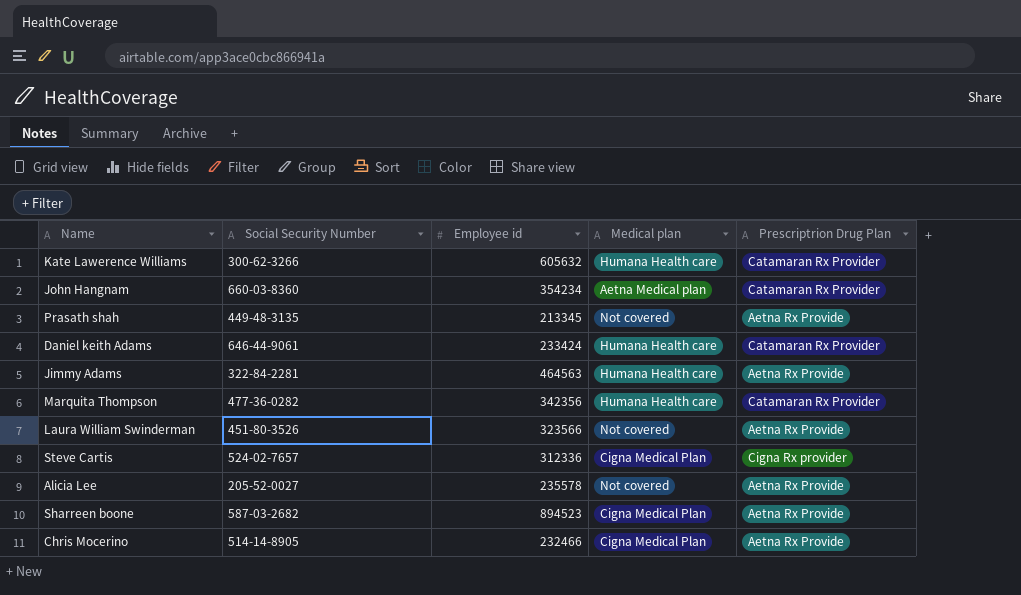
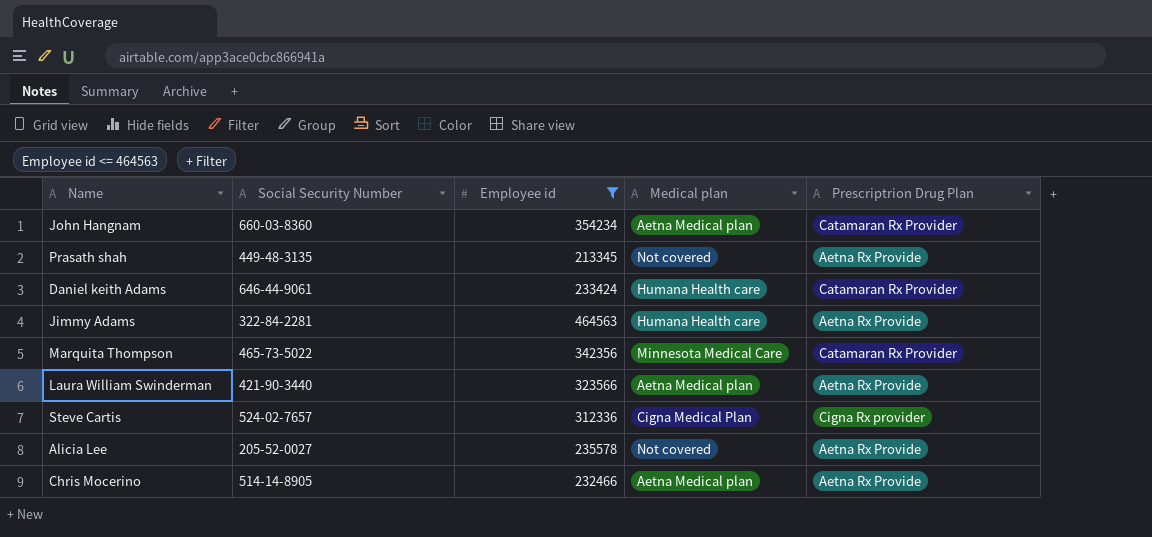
filter: none -> Employee id <= 464563
Marquita Thompson | Social Security Number: 477-36-0282 -> 465-73-5022
Marquita Thompson | Medical plan: Humana Health care -> Minnesota Medical Care
Laura William Swinderman | Social Security Number: 451-80-3526 -> 421-90-3440
Laura William Swinderman | Medical plan: Not covered -> Aetna Medical plan
Chris Mocerino | Medical plan: Cigna Medical Plan -> Aetna Medical plan

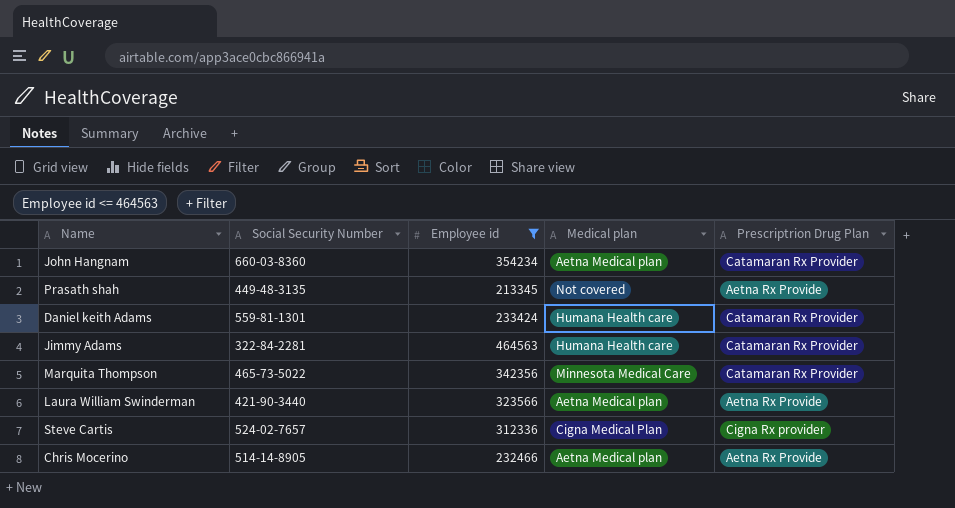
row Alicia Lee: 205-52-0027 | 235578 | Not covered | Aetna Rx Provide -> none
Daniel keith Adams | Social Security Number: 646-44-9061 -> 559-81-1301
Jimmy Adams | Prescriptrion Drug Plan: Aetna Rx Provide -> Catamaran Rx Provider

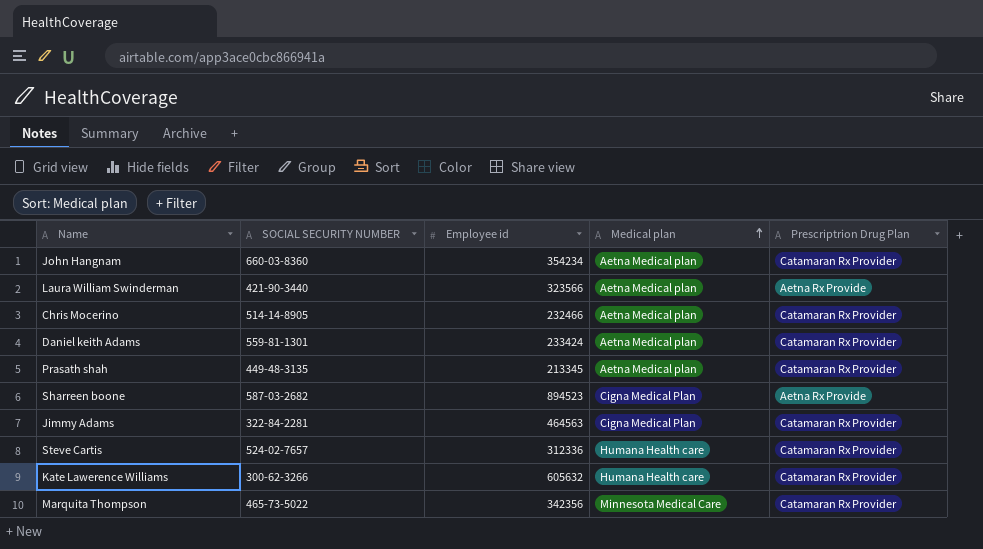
filter: Employee id <= 464563 -> none
row order: none -> Medical plan ascending
column name: Social Security Number -> SOCIAL SECURITY NUMBER
Chris Mocerino | Prescriptrion Drug Plan: Aetna Rx Provide -> Catamaran Rx Provider
Daniel keith Adams | Medical plan: Humana Health care -> Aetna Medical plan
Prasath shah | Medical plan: Not covered -> Aetna Medical plan
Prasath shah | Prescriptrion Drug Plan: Aetna Rx Provide -> Catamaran Rx Provider
Jimmy Adams | Medical plan: Humana Health care -> Cigna Medical Plan
Steve Cartis | Medical plan: Cigna Medical Plan -> Humana Health care
Steve Cartis | Prescriptrion Drug Plan: Cigna Rx provider -> Catamaran Rx Provider

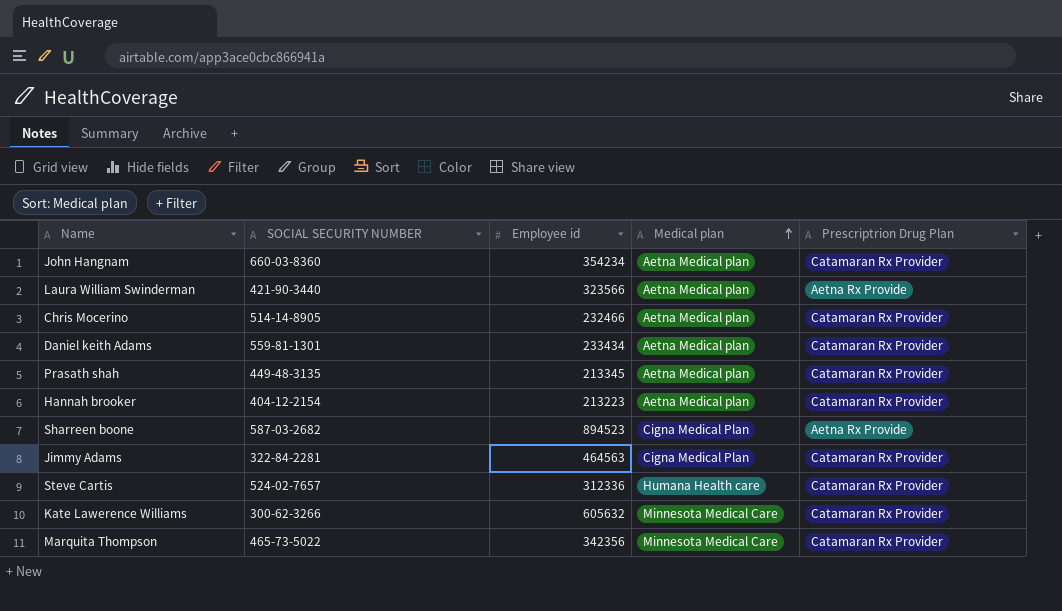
Daniel keith Adams | Employee id: 233424 -> 233434
row Hannah brooker: none -> 404-12-2154 | 213223 | Aetna Medical plan | Catamaran Rx Provider
Kate Lawerence Williams | Medical plan: Humana Health care -> Minnesota Medical Care

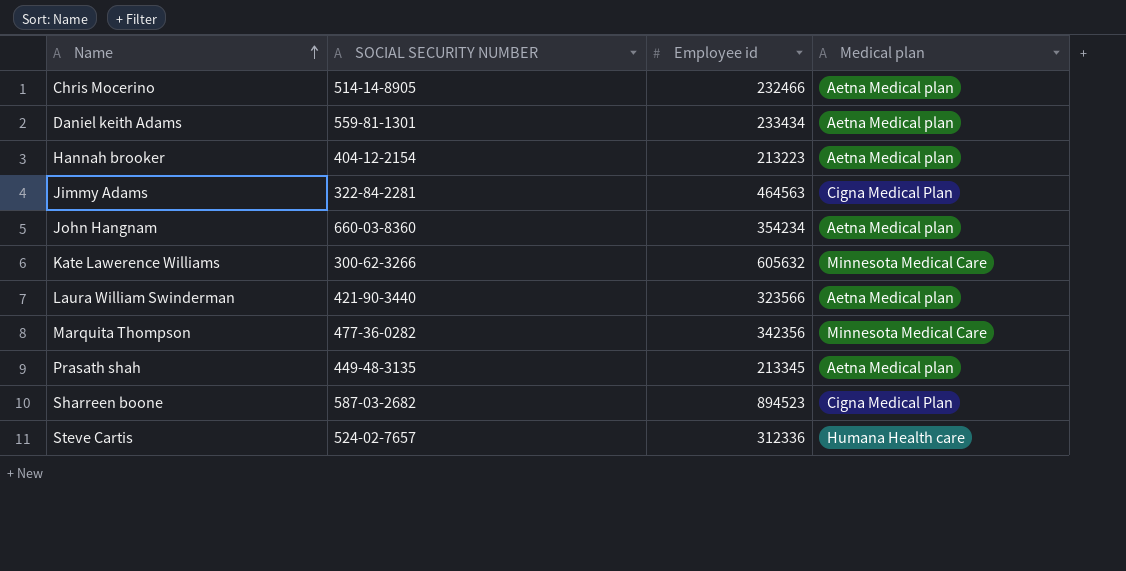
row order: Medical plan ascending -> Name ascending
column Prescriptrion Drug Plan | position: 5 -> none
Marquita Thompson | SOCIAL SECURITY NUMBER: 465-73-5022 -> 477-36-0282

